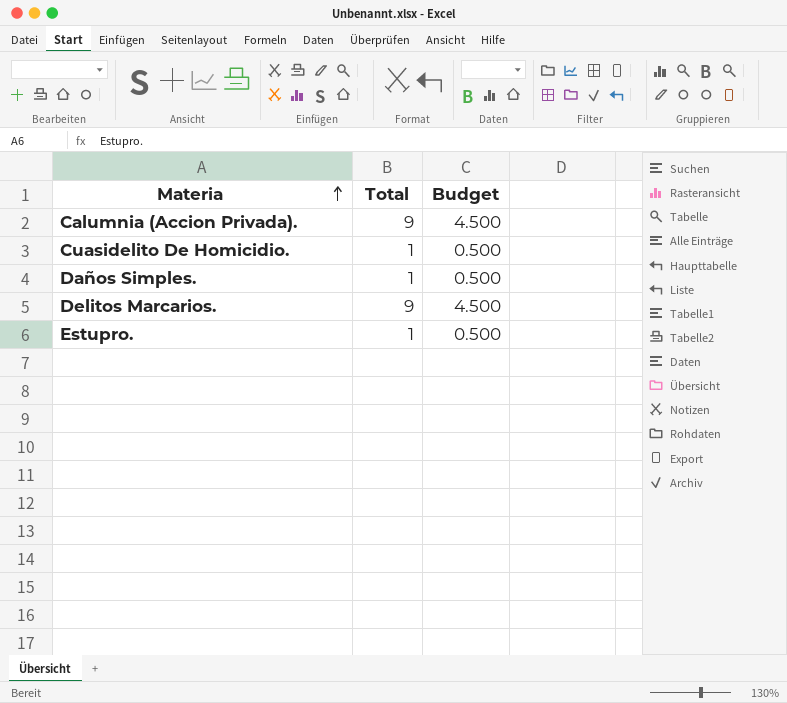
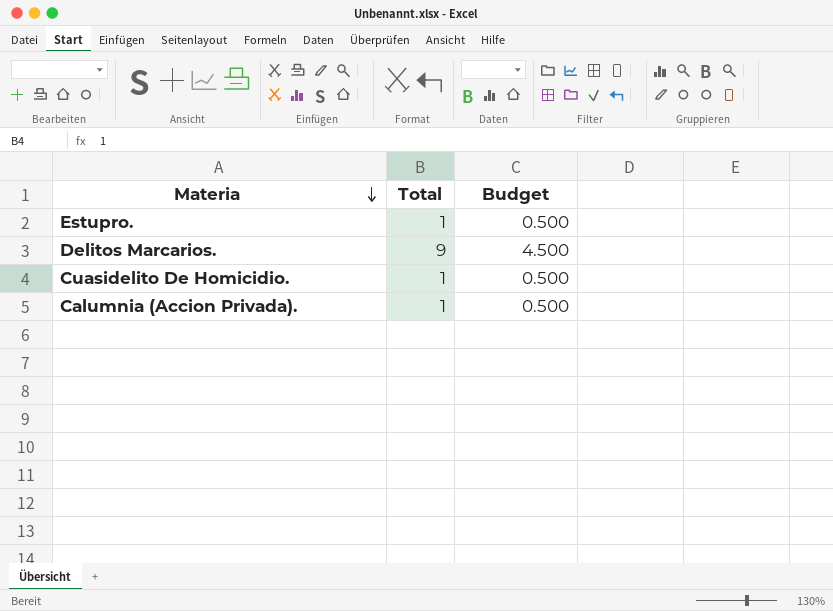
row order: Materia ascending -> Materia descending
row Daños Simples.: 1 | 0.500 -> none
Calumnia (Accion Privada). | Total: 9 -> 1
Calumnia (Accion Privada). | Budget: 4.500 -> 0.500

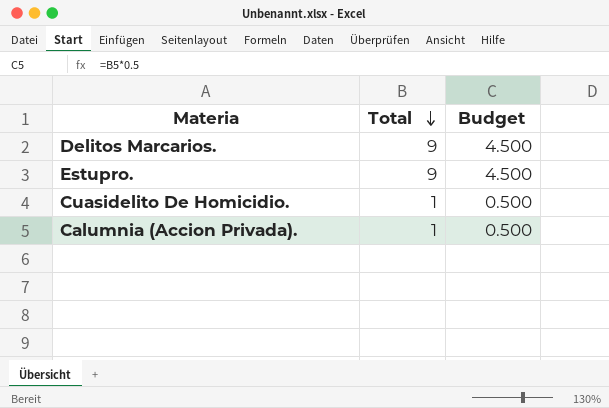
row order: Materia descending -> Total descending
Estupro. | Total: 1 -> 9
Estupro. | Budget: 0.500 -> 4.500

